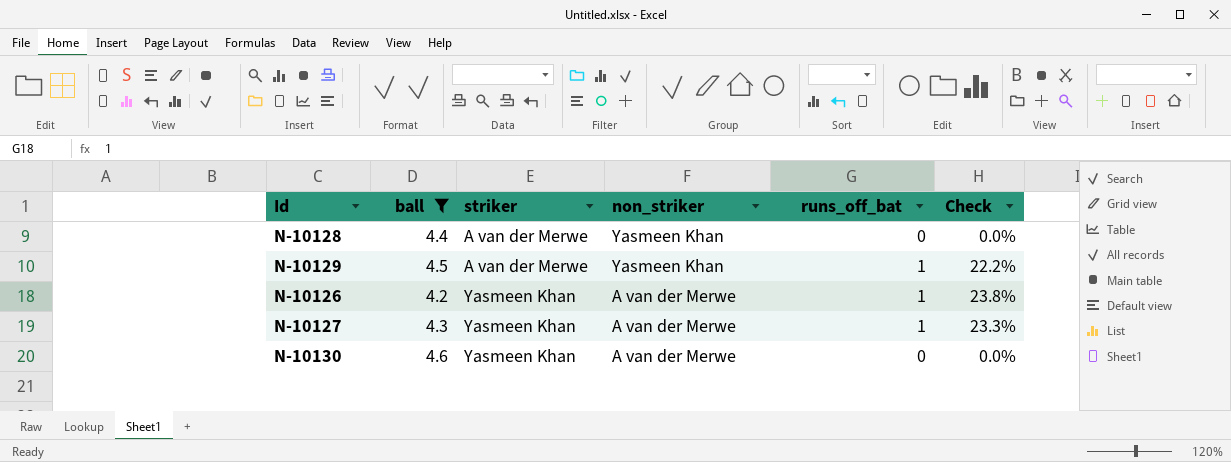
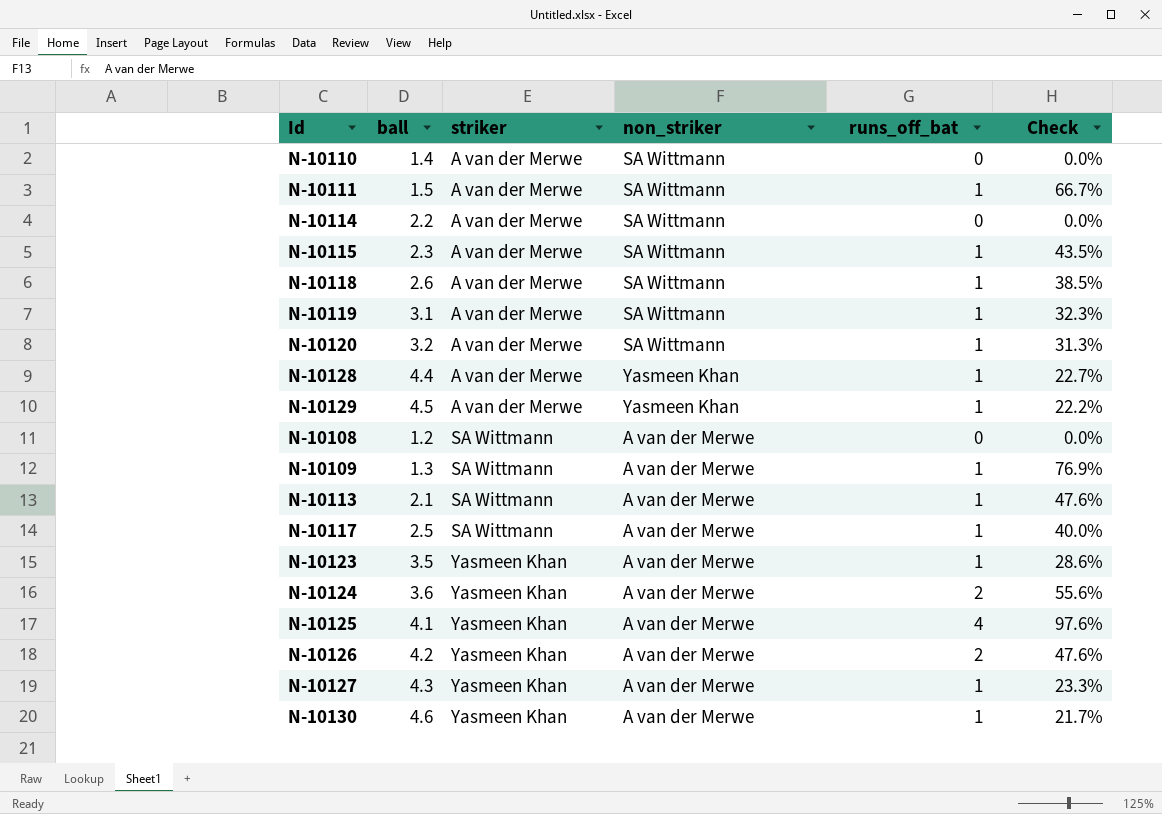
filter: ball >= 4.2 -> none
N-10128 | runs_off_bat: 0 -> 1
N-10128 | Check: 0.0% -> 22.7%
N-10126 | runs_off_bat: 1 -> 2
N-10126 | Check: 23.8% -> 47.6%
N-10130 | runs_off_bat: 0 -> 1
N-10130 | Check: 0.0% -> 21.7%

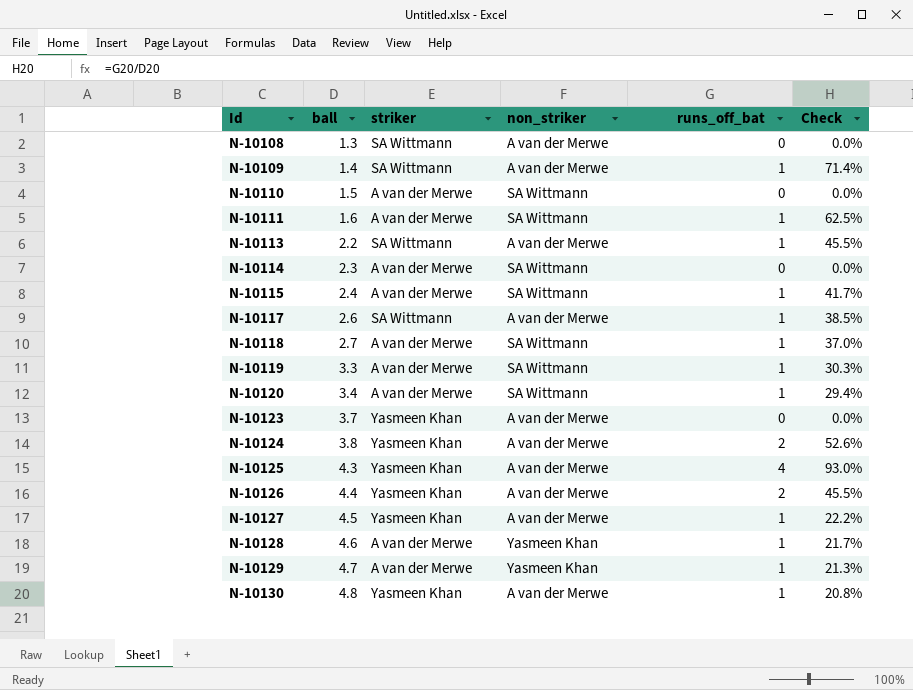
row order: striker ascending -> Id ascending
N-10108 | ball: 1.2 -> 1.3
N-10109 | ball: 1.3 -> 1.4
N-10109 | Check: 76.9% -> 71.4%
N-10110 | ball: 1.4 -> 1.5
N-10111 | ball: 1.5 -> 1.6
N-10111 | Check: 66.7% -> 62.5%
N-10113 | ball: 2.1 -> 2.2
N-10113 | Check: 47.6% -> 45.5%
N-10114 | ball: 2.2 -> 2.3
N-10115 | ball: 2.3 -> 2.4
N-10115 | Check: 43.5% -> 41.7%
N-10117 | ball: 2.5 -> 2.6
N-10117 | Check: 40.0% -> 38.5%
N-10118 | ball: 2.6 -> 2.7
N-10118 | Check: 38.5% -> 37.0%
N-10119 | ball: 3.1 -> 3.3
N-10119 | Check: 32.3% -> 30.3%
N-10120 | ball: 3.2 -> 3.4
N-10120 | Check: 31.3% -> 29.4%
N-10123 | ball: 3.5 -> 3.7
N-10123 | runs_off_bat: 1 -> 0
N-10123 | Check: 28.6% -> 0.0%
N-10124 | ball: 3.6 -> 3.8
N-10124 | Check: 55.6% -> 52.6%
N-10125 | ball: 4.1 -> 4.3
N-10125 | Check: 97.6% -> 93.0%
N-10126 | ball: 4.2 -> 4.4
N-10126 | Check: 47.6% -> 45.5%
N-10127 | ball: 4.3 -> 4.5
N-10127 | Check: 23.3% -> 22.2%
N-10128 | ball: 4.4 -> 4.6
N-10128 | Check: 22.7% -> 21.7%
N-10129 | ball: 4.5 -> 4.7
N-10129 | Check: 22.2% -> 21.3%
N-10130 | ball: 4.6 -> 4.8
N-10130 | Check: 21.7% -> 20.8%

